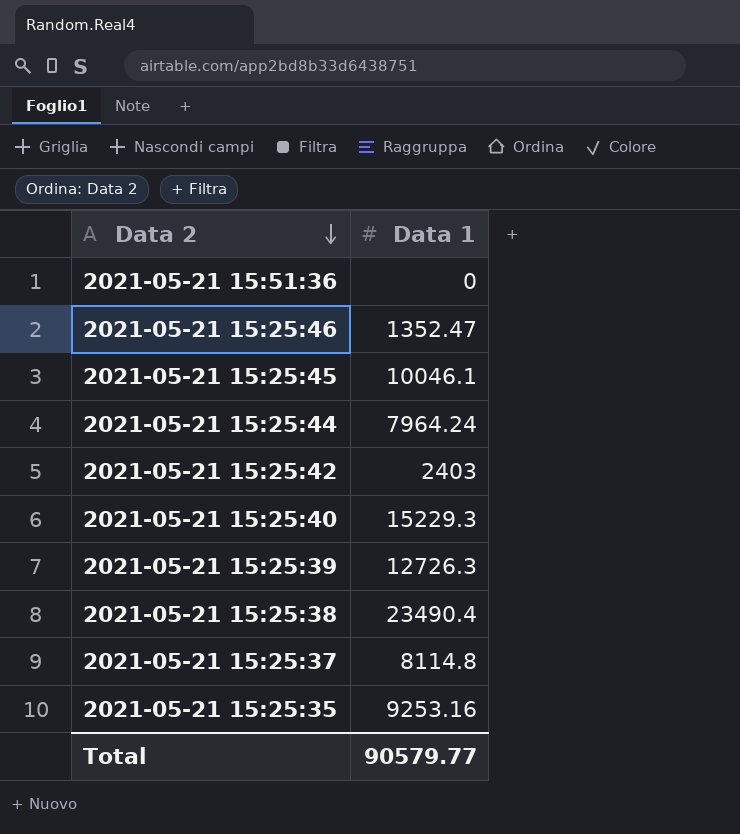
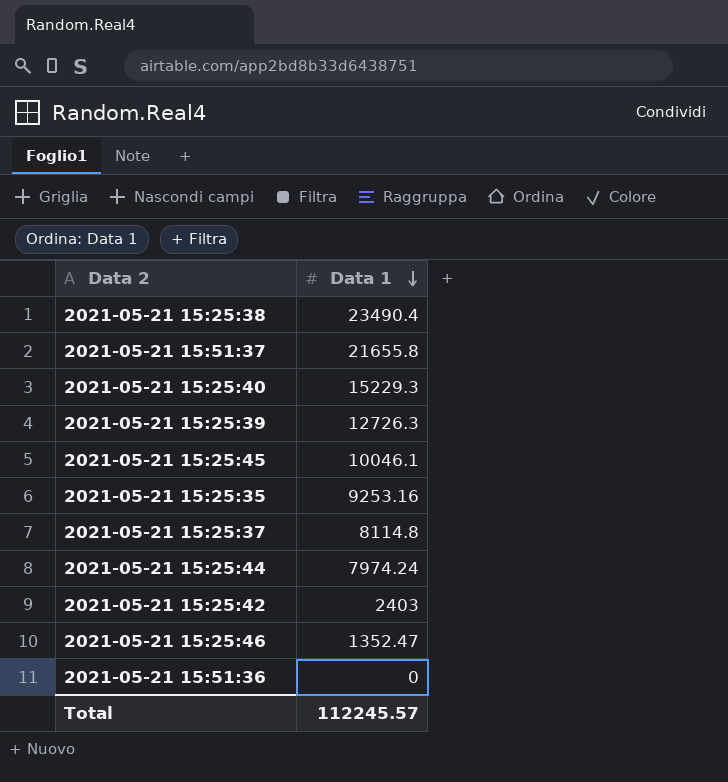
row order: Data 2 descending -> Data 1 descending
row 2021-05-21 15:51:37: none -> 21655.8
2021-05-21 15:25:44 | Data 1: 7964.24 -> 7974.24
Total | Data 1: 90579.77 -> 112245.57

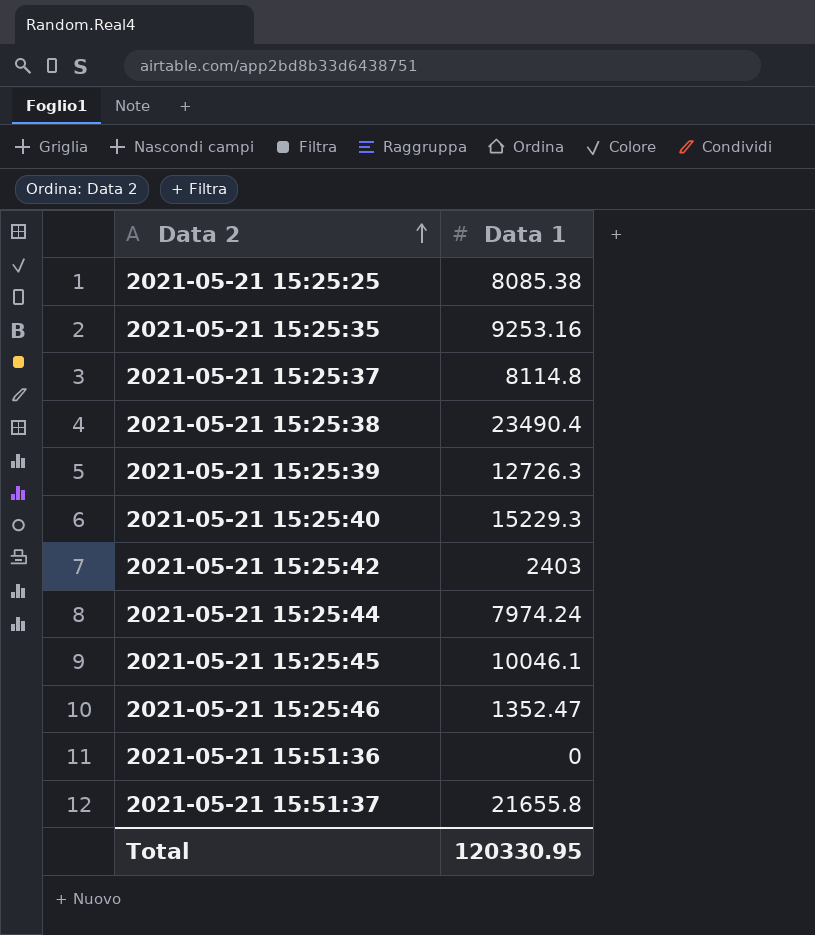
row order: Data 1 descending -> Data 2 ascending
row 2021-05-21 15:25:25: none -> 8085.38
Total | Data 1: 112245.57 -> 120330.95

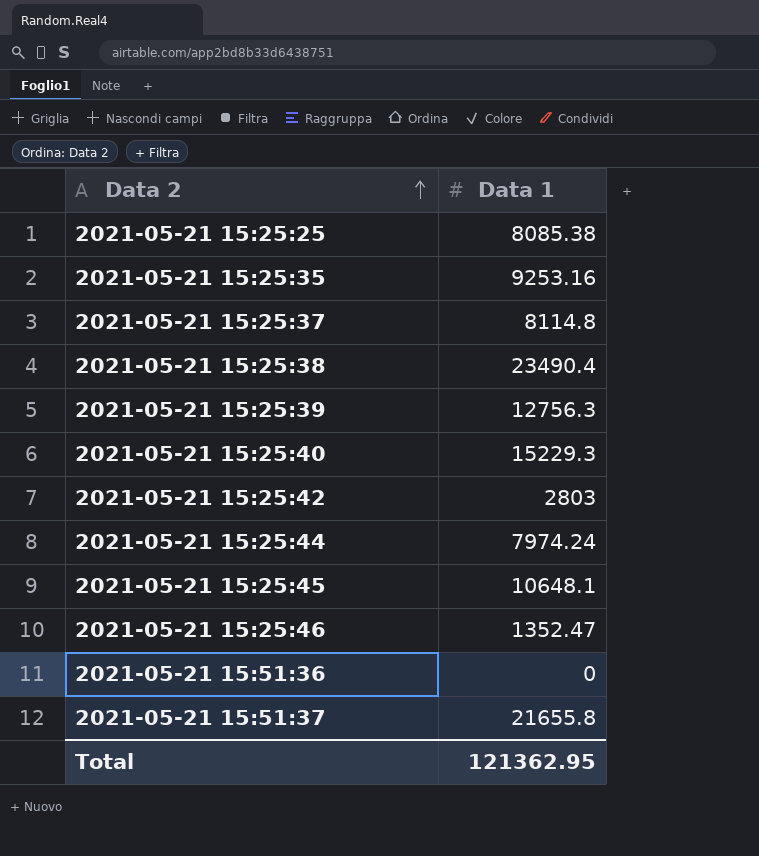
2021-05-21 15:25:39 | Data 1: 12726.3 -> 12756.3
2021-05-21 15:25:42 | Data 1: 2403 -> 2803
2021-05-21 15:25:45 | Data 1: 10046.1 -> 10648.1
Total | Data 1: 120330.95 -> 121362.95

